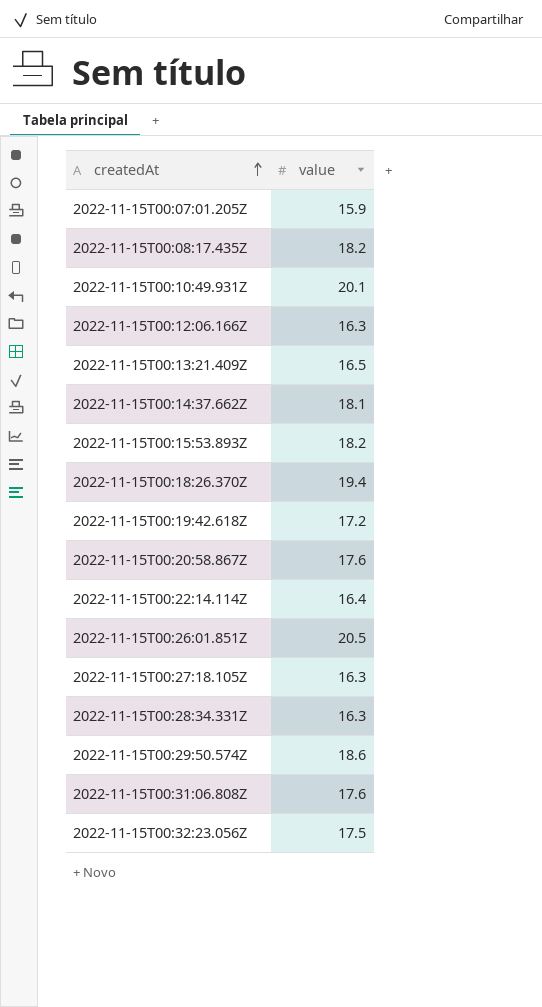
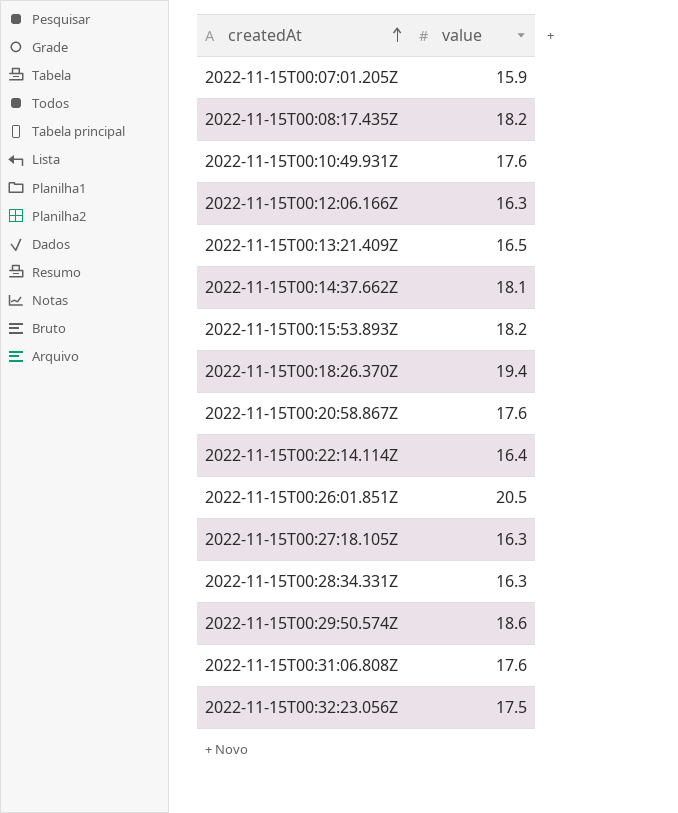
row 2022-11-15T00:19:42.618Z: 17.2 -> none
2022-11-15T00:10:49.931Z | value: 20.1 -> 17.6

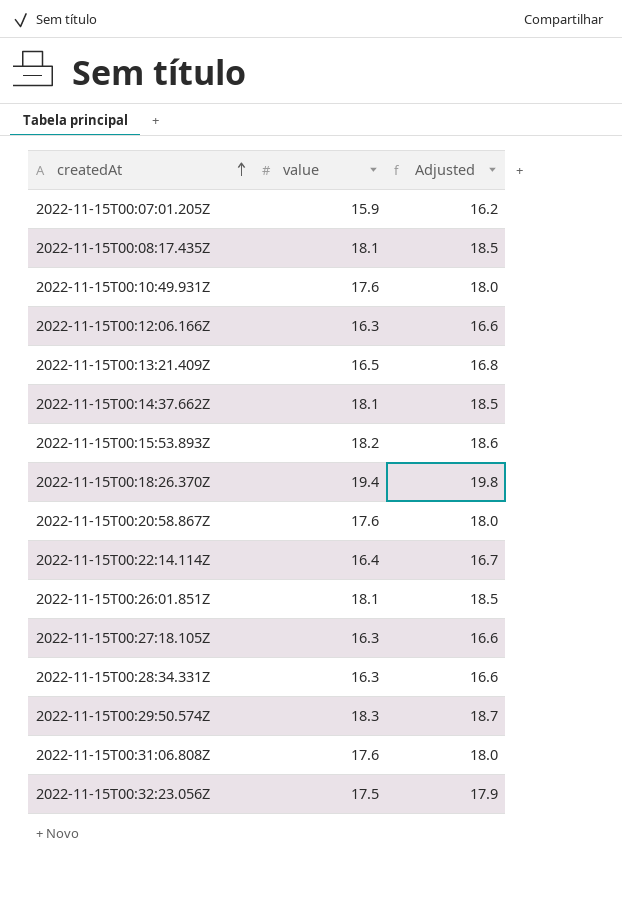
column Adjusted | formula: none -> [value] * 1.02
2022-11-15T00:08:17.435Z | value: 18.2 -> 18.1
2022-11-15T00:26:01.851Z | value: 20.5 -> 18.1
2022-11-15T00:29:50.574Z | value: 18.6 -> 18.3

